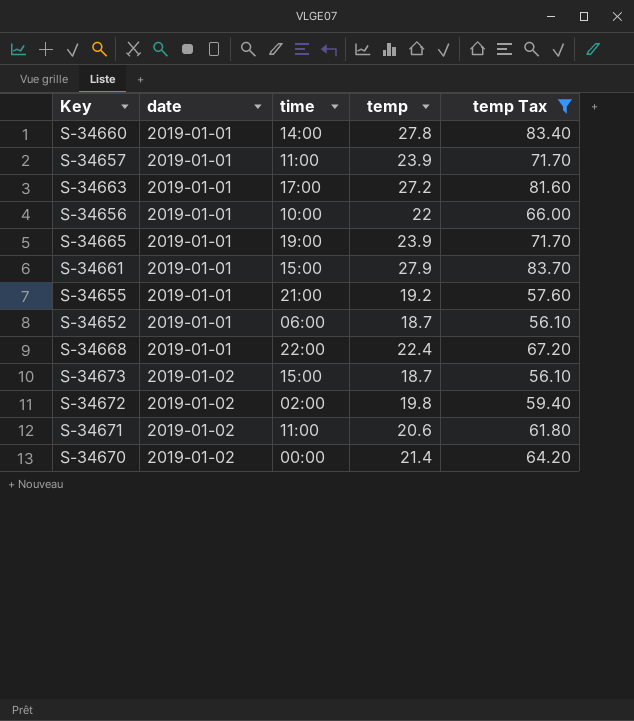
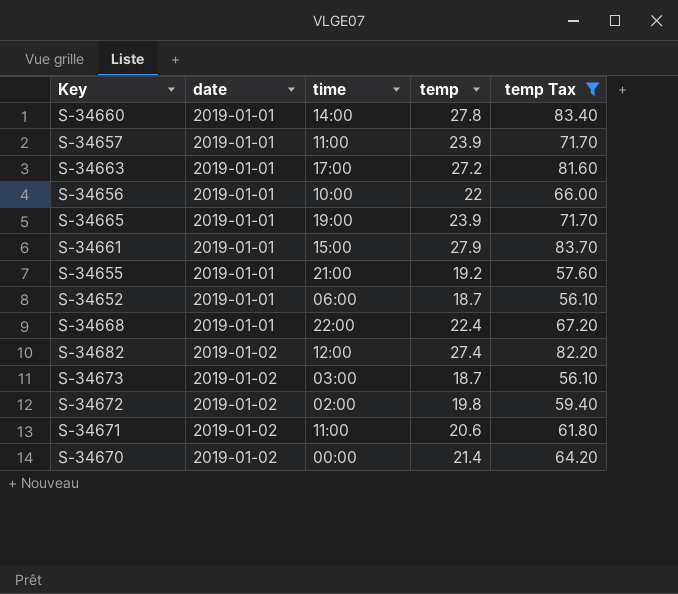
row S-34682: none -> 2019-01-02 | 12:00 | 27.4 | 82.20
S-34673 | time: 15:00 -> 03:00

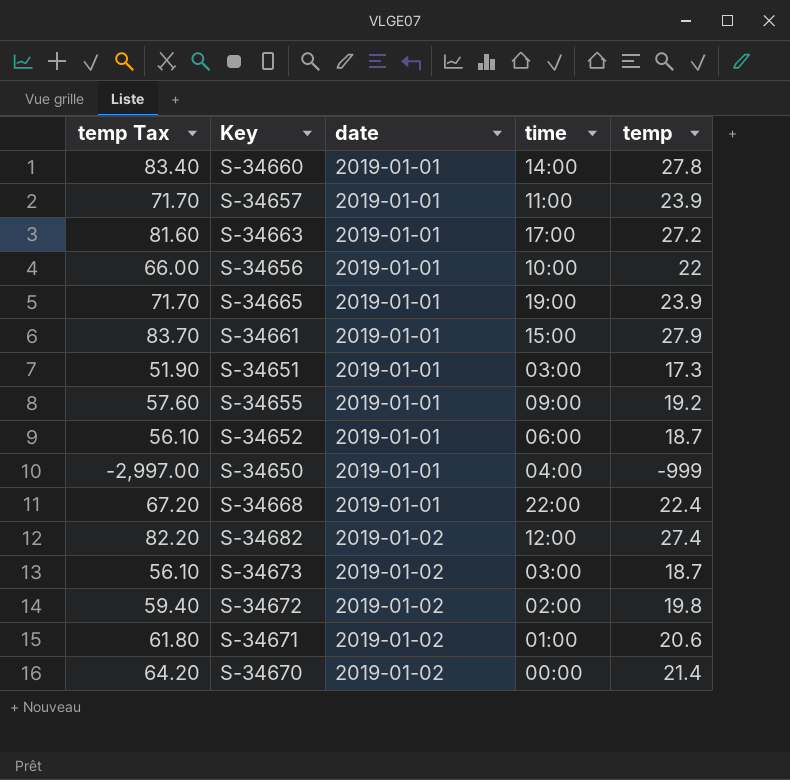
filter: temp Tax >= 56.10 -> none
column temp Tax | position: 5 -> 1
S-34655 | time: 21:00 -> 09:00
S-34671 | time: 11:00 -> 01:00

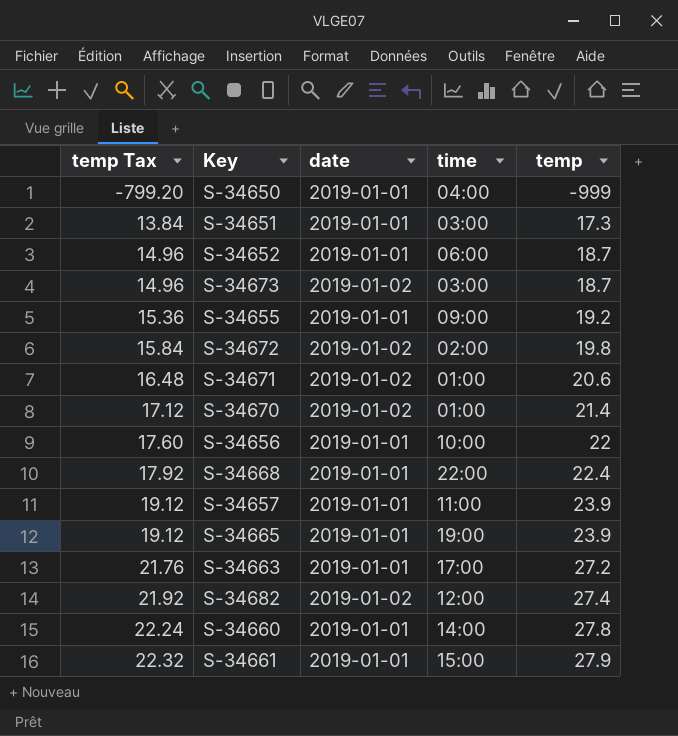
row order: date ascending -> temp Tax ascending
column temp Tax | formula: [temp] * 3 -> [temp] * 0.8
S-34670 | time: 00:00 -> 01:00

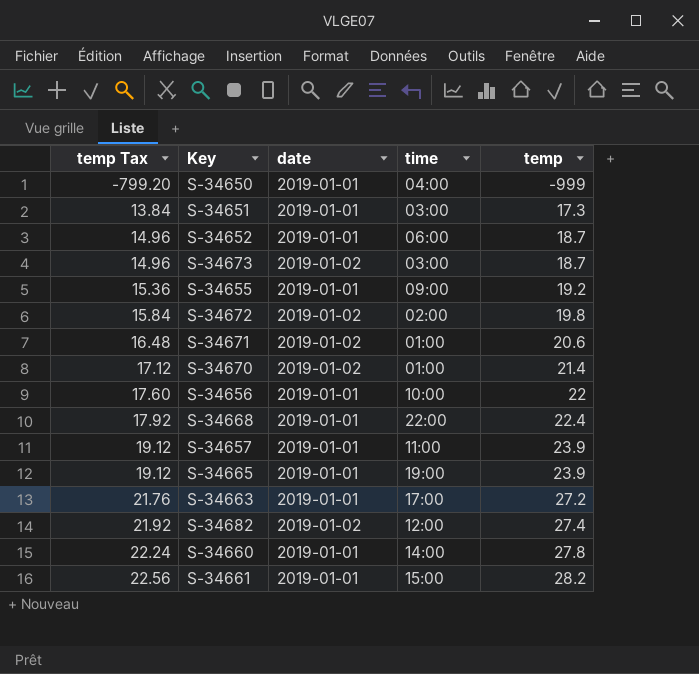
S-34661 | temp Tax: 22.32 -> 22.56
S-34661 | temp: 27.9 -> 28.2

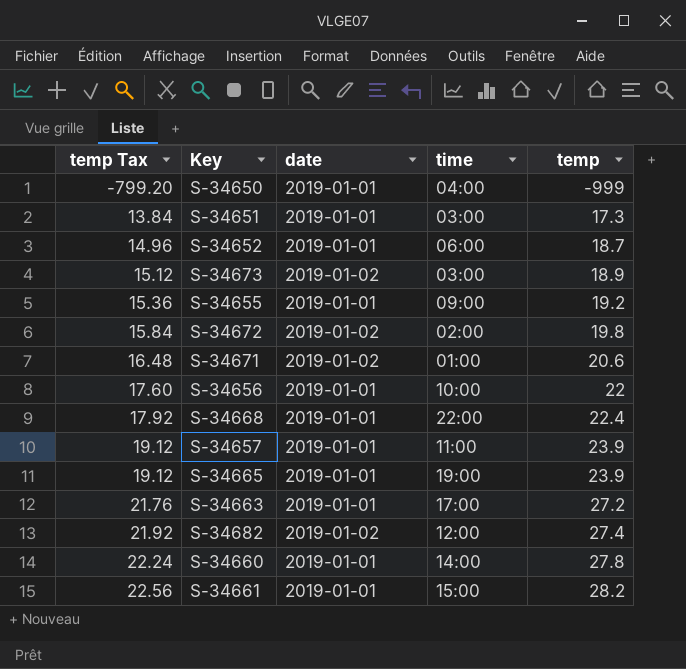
row S-34670: 17.12 | 2019-01-02 | 01:00 | 21.4 -> none
S-34673 | temp Tax: 14.96 -> 15.12
S-34673 | temp: 18.7 -> 18.9

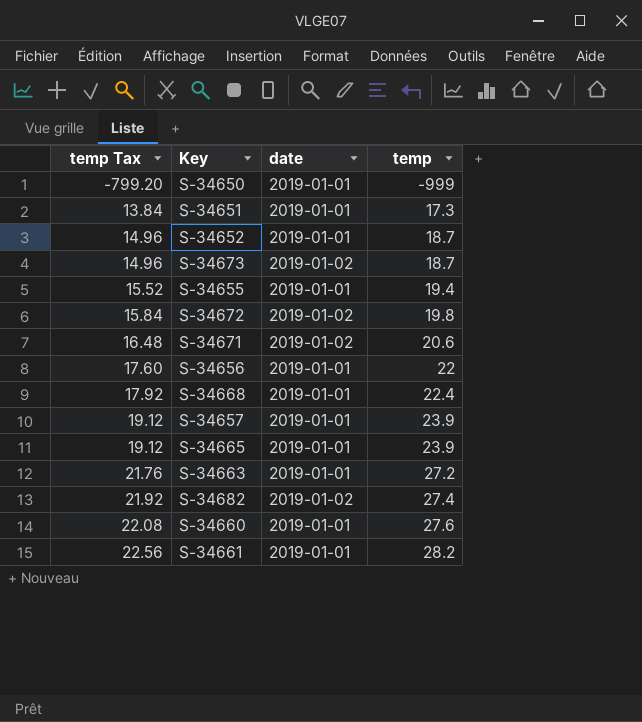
column time | position: 4 -> none
S-34673 | temp Tax: 15.12 -> 14.96
S-34673 | temp: 18.9 -> 18.7
S-34655 | temp Tax: 15.36 -> 15.52
S-34655 | temp: 19.2 -> 19.4
S-34660 | temp Tax: 22.24 -> 22.08
S-34660 | temp: 27.8 -> 27.6

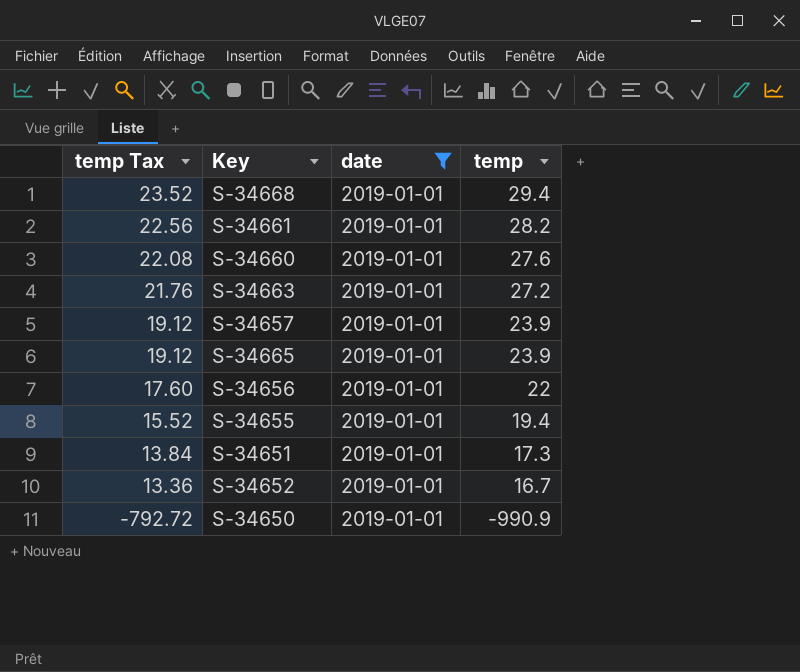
filter: none -> date = 2019-01-01
row order: temp Tax ascending -> temp Tax descending
S-34668 | temp Tax: 17.92 -> 23.52
S-34668 | temp: 22.4 -> 29.4
S-34652 | temp Tax: 14.96 -> 13.36
S-34652 | temp: 18.7 -> 16.7
S-34650 | temp Tax: -799.20 -> -792.72
S-34650 | temp: -999 -> -990.9

